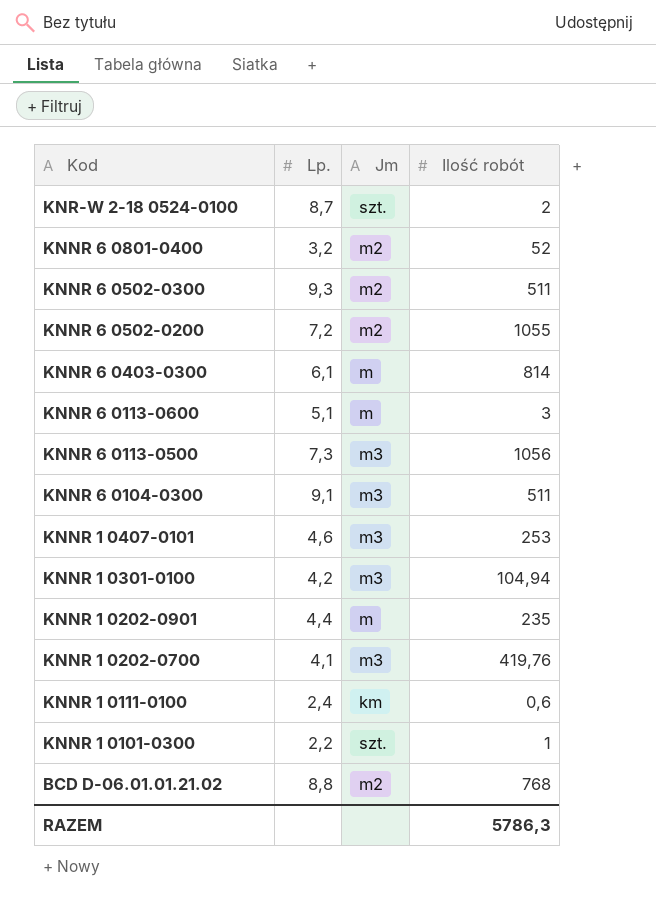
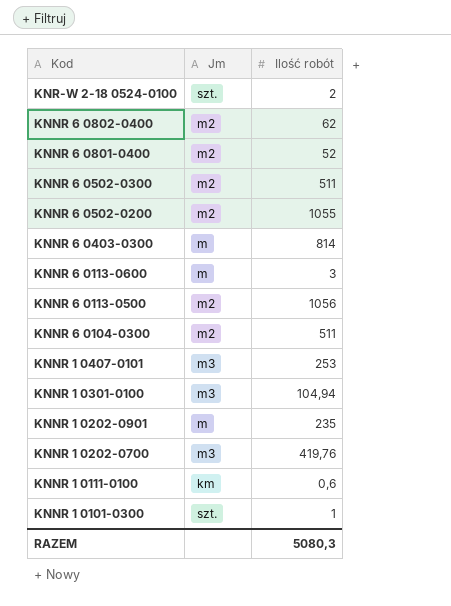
column Lp. | position: 2 -> none
row BCD D-06.01.01.21.02: 8,8 | m2 | 768 -> none
row KNNR 6 0802-0400: none -> m2 | 62
KNNR 6 0113-0500 | Jm: m3 -> m2
KNNR 6 0104-0300 | Jm: m3 -> m2
RAZEM | Ilość robót: 5786,3 -> 5080,3

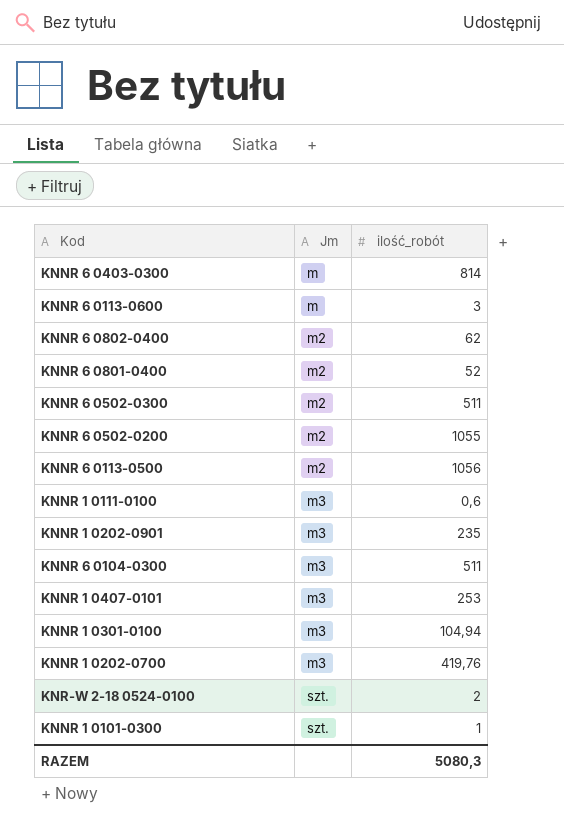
row order: Kod descending -> Jm ascending
column name: Ilość robót -> ilość_robót
KNNR 1 0111-0100 | Jm: km -> m3
KNNR 1 0202-0901 | Jm: m -> m3
KNNR 6 0104-0300 | Jm: m2 -> m3

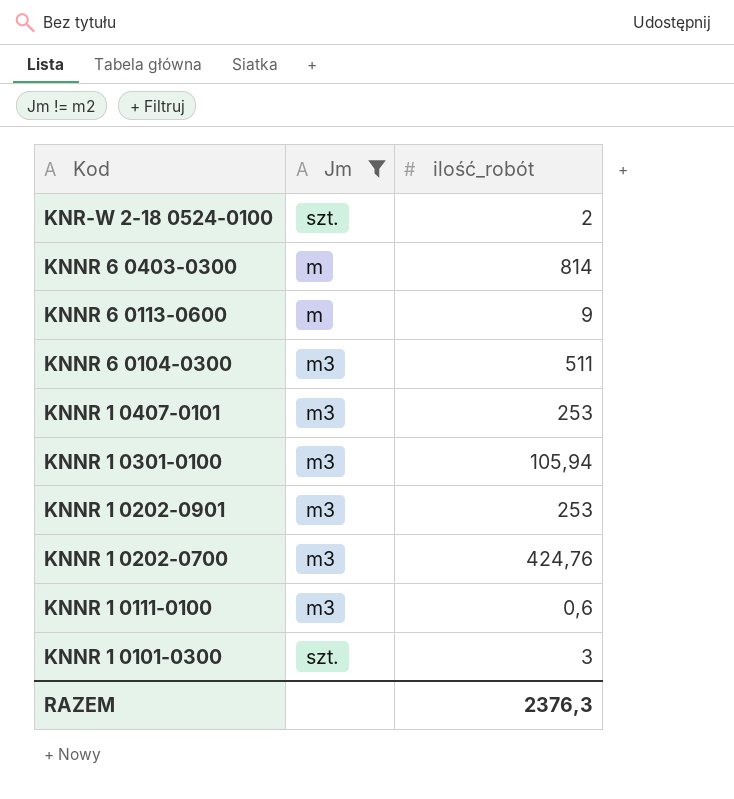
filter: none -> Jm != m2
row order: Jm ascending -> Kod descending
KNNR 6 0113-0600 | ilość_robót: 3 -> 9
KNNR 1 0301-0100 | ilość_robót: 104,94 -> 105,94
KNNR 1 0202-0901 | ilość_robót: 235 -> 253
KNNR 1 0202-0700 | ilość_robót: 419,76 -> 424,76
KNNR 1 0101-0300 | ilość_robót: 1 -> 3
RAZEM | ilość_robót: 5080,3 -> 2376,3

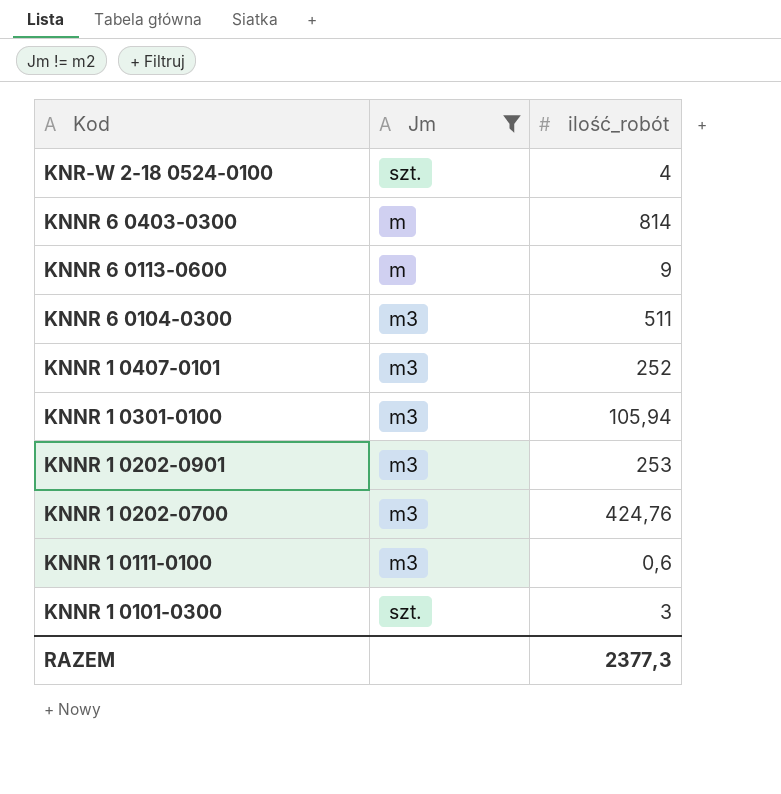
KNR-W 2-18 0524-0100 | ilość_robót: 2 -> 4
KNNR 1 0407-0101 | ilość_robót: 253 -> 252
RAZEM | ilość_robót: 2376,3 -> 2377,3

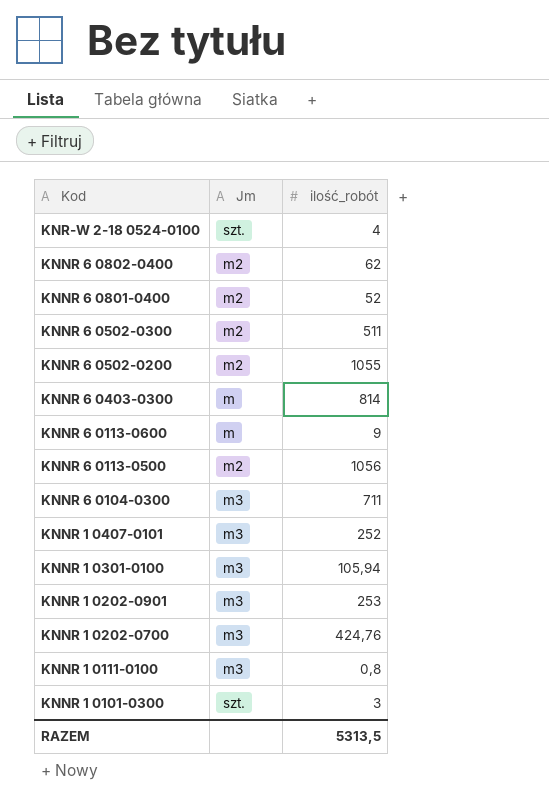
filter: Jm != m2 -> none
KNNR 6 0104-0300 | ilość_robót: 511 -> 711
KNNR 1 0111-0100 | ilość_robót: 0,6 -> 0,8
RAZEM | ilość_robót: 2377,3 -> 5313,5

